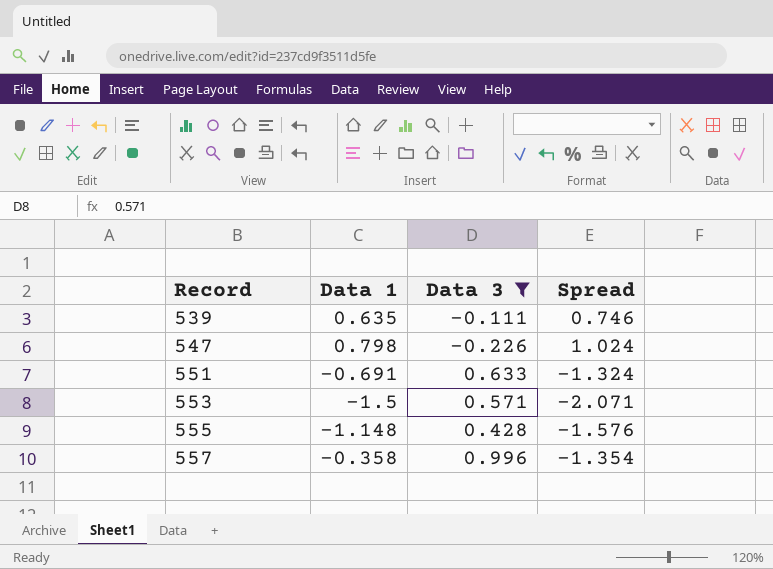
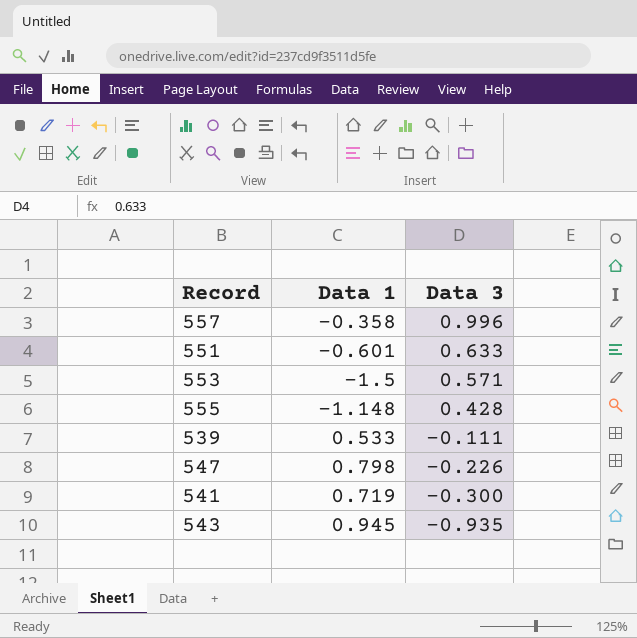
filter: Data 3 >= -0.226 -> none
row order: Record ascending -> Data 3 descending
column Spread | formula: [Data 1] - [Data 3] -> none
551 | Data 1: -0.691 -> -0.601
539 | Data 1: 0.635 -> 0.533

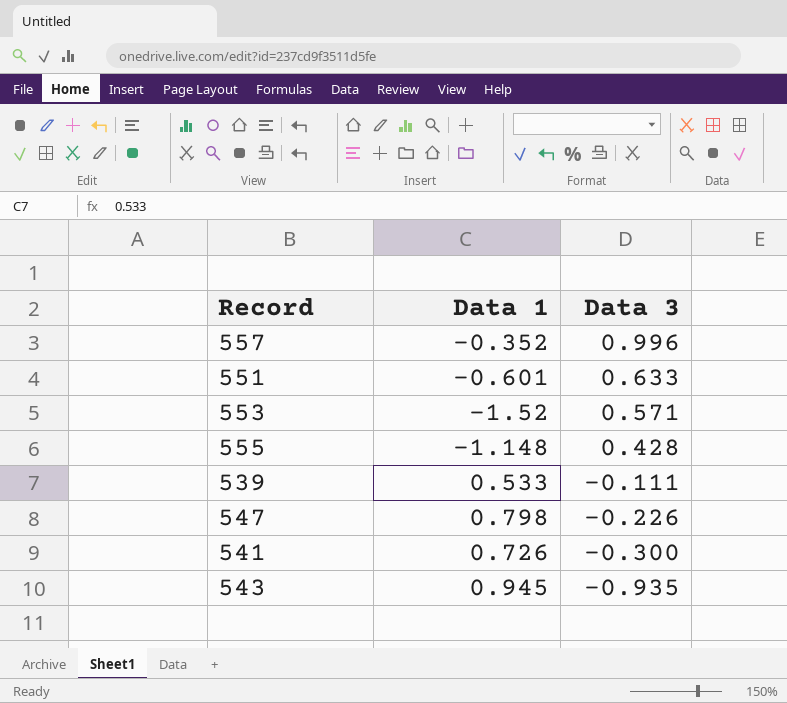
557 | Data 1: -0.358 -> -0.352
553 | Data 1: -1.5 -> -1.52
541 | Data 1: 0.719 -> 0.726

